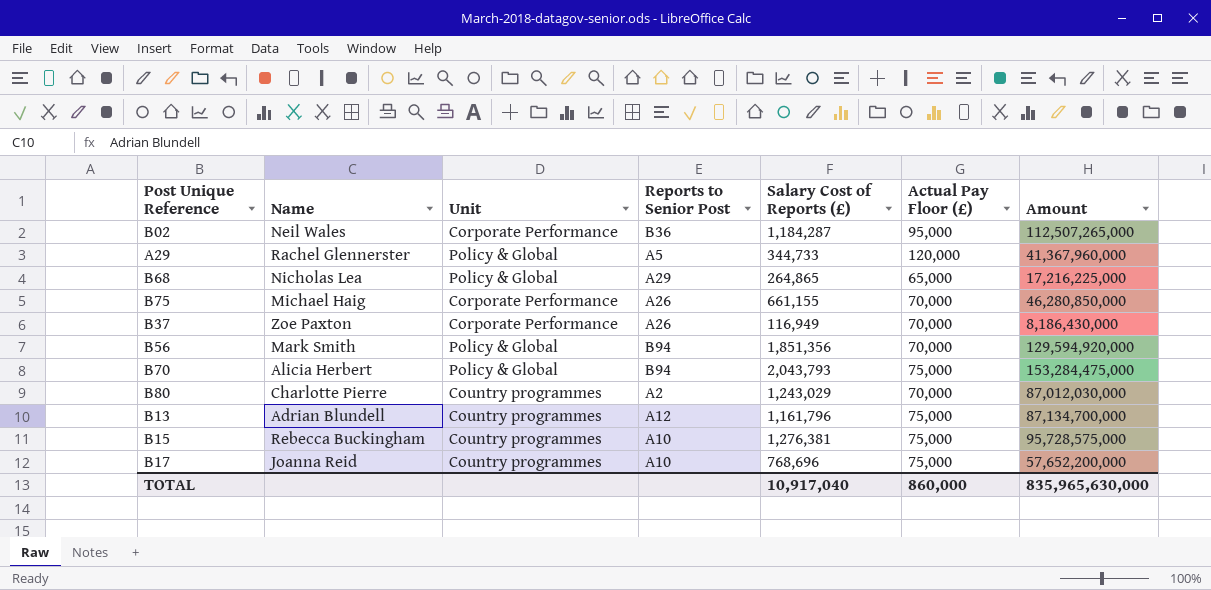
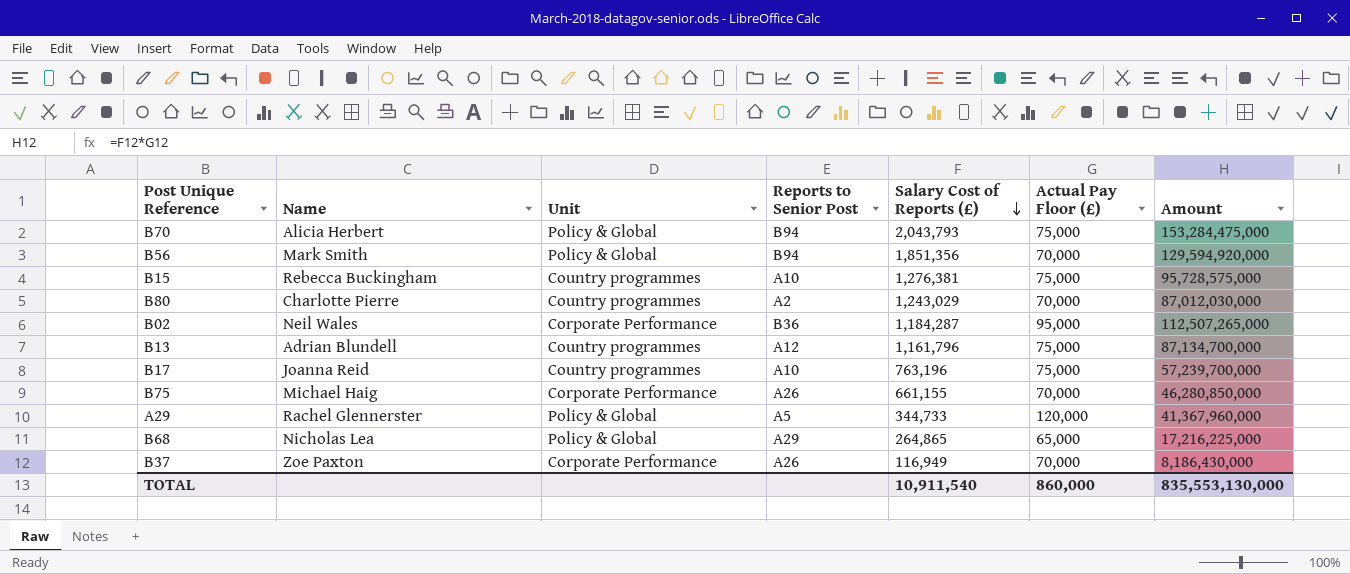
row order: none -> Salary Cost of Reports (£) descending
B17 | Salary Cost of Reports (£): 768,696 -> 763,196
B17 | Amount: 57,652,200,000 -> 57,239,700,000
TOTAL | Salary Cost of Reports (£): 10,917,040 -> 10,911,540
TOTAL | Amount: 835,965,630,000 -> 835,553,130,000

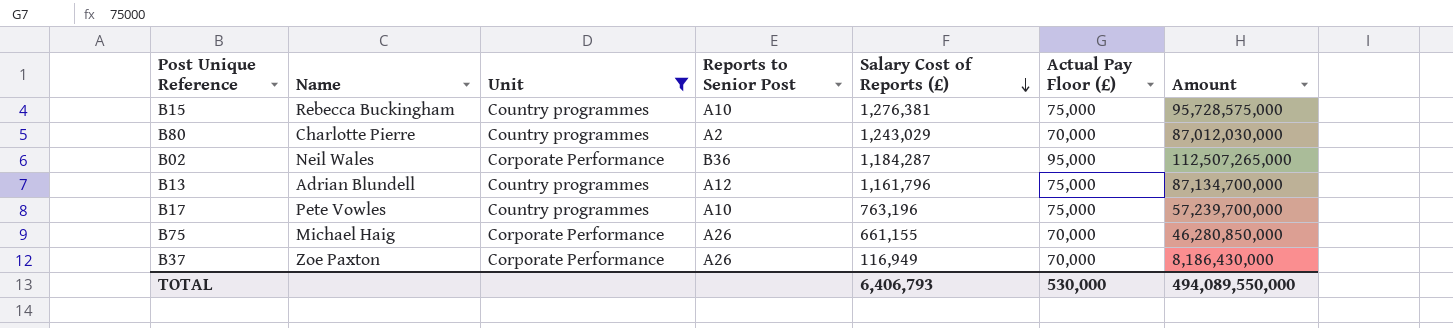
filter: none -> Unit != Policy & Global
B17 | Name: Joanna Reid -> Pete Vowles
TOTAL | Salary Cost of Reports (£): 10,911,540 -> 6,406,793
TOTAL | Actual Pay Floor (£): 860,000 -> 530,000
TOTAL | Amount: 835,553,130,000 -> 494,089,550,000

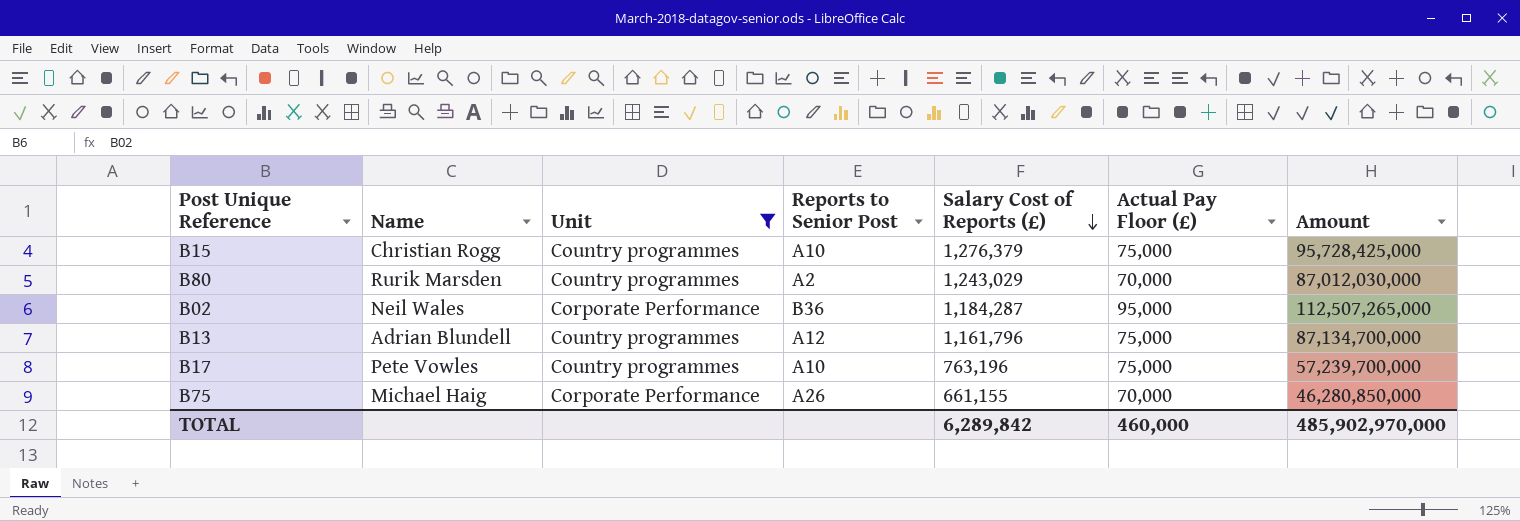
row B37: Zoe Paxton | Corporate Performance | A26 | 116,949 | 70,000 | 8,186,430,000 -> none
B15 | Name: Rebecca Buckingham -> Christian Rogg
B15 | Salary Cost of Reports (£): 1,276,381 -> 1,276,379
B15 | Amount: 95,728,575,000 -> 95,728,425,000
B80 | Name: Charlotte Pierre -> Rurik Marsden
TOTAL | Salary Cost of Reports (£): 6,406,793 -> 6,289,842
TOTAL | Actual Pay Floor (£): 530,000 -> 460,000
TOTAL | Amount: 494,089,550,000 -> 485,902,970,000

